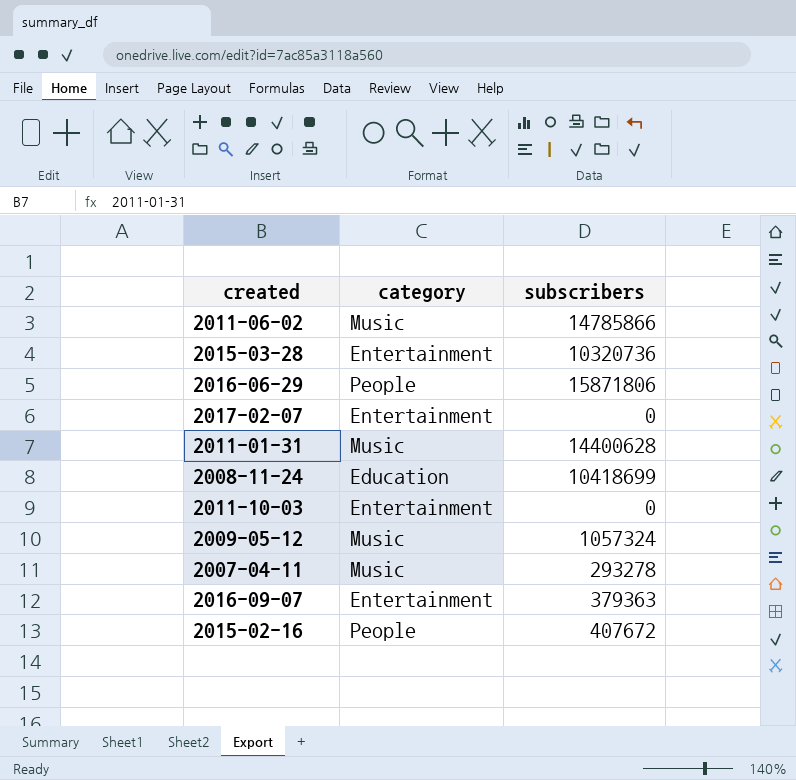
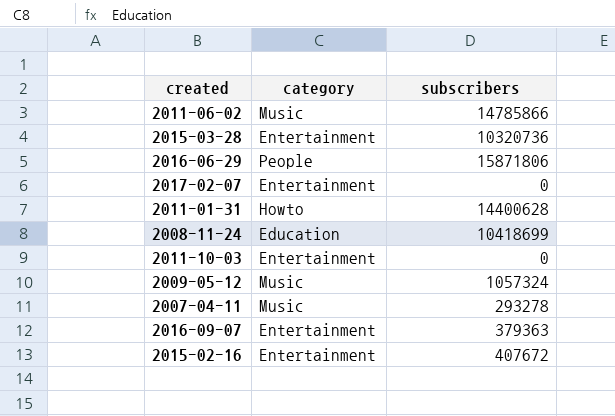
2011-01-31 | category: Music -> Howto
2015-02-16 | category: People -> Entertainment

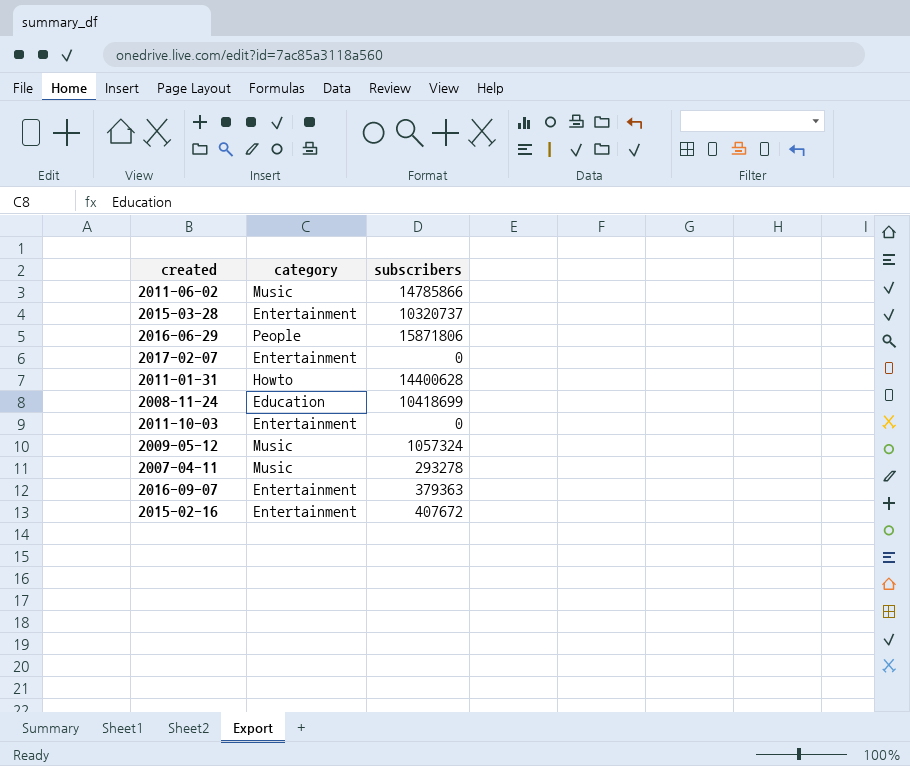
2015-03-28 | subscribers: 10320736 -> 10320737

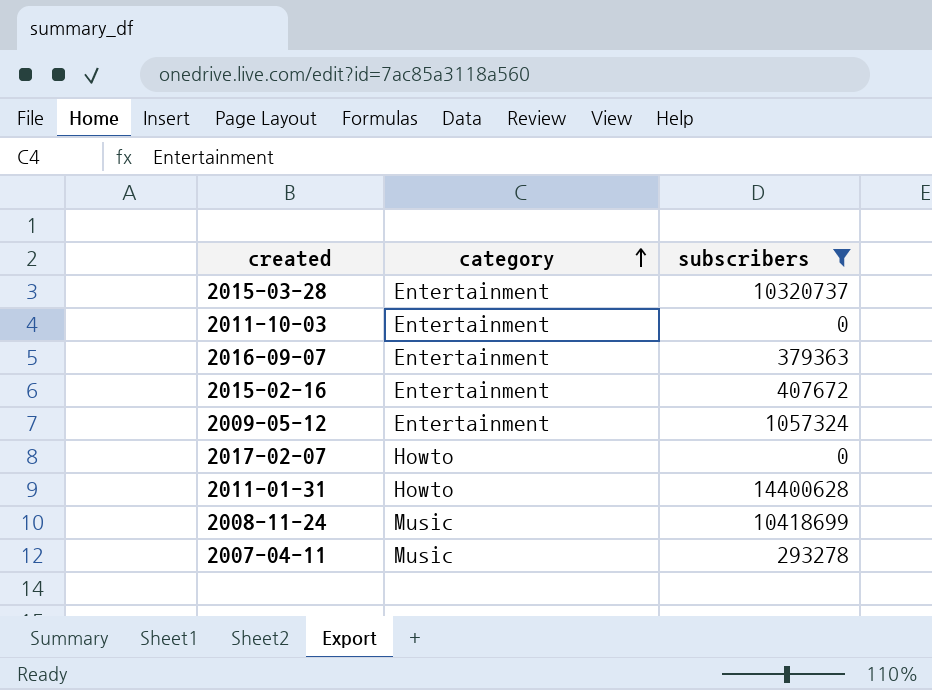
filter: none -> subscribers <= 14400628
row order: none -> category ascending
2009-05-12 | category: Music -> Entertainment
2017-02-07 | category: Entertainment -> Howto
2008-11-24 | category: Education -> Music

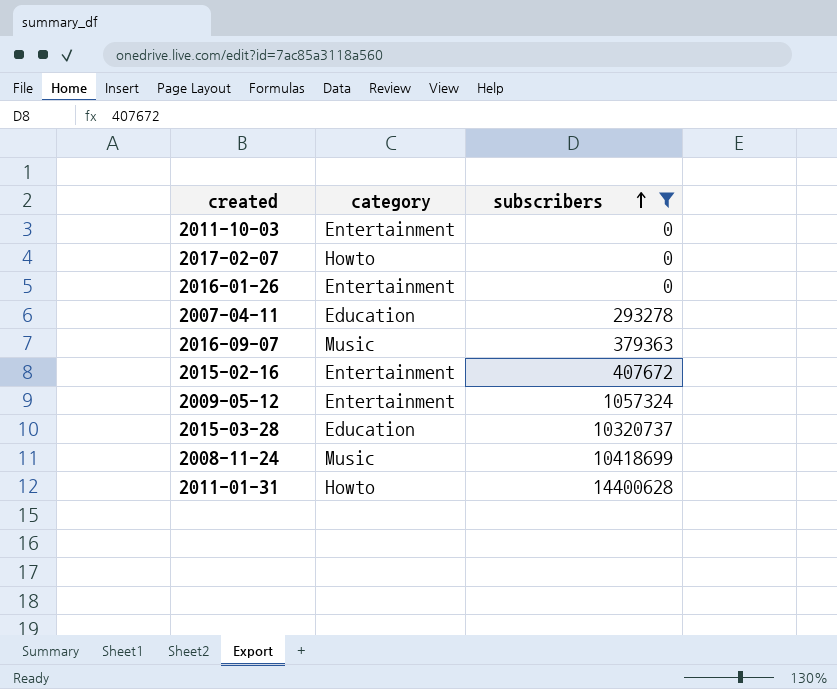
row order: category ascending -> subscribers ascending
row 2016-01-26: none -> Entertainment | 0
2007-04-11 | category: Music -> Education
2016-09-07 | category: Entertainment -> Music
2015-03-28 | category: Entertainment -> Education

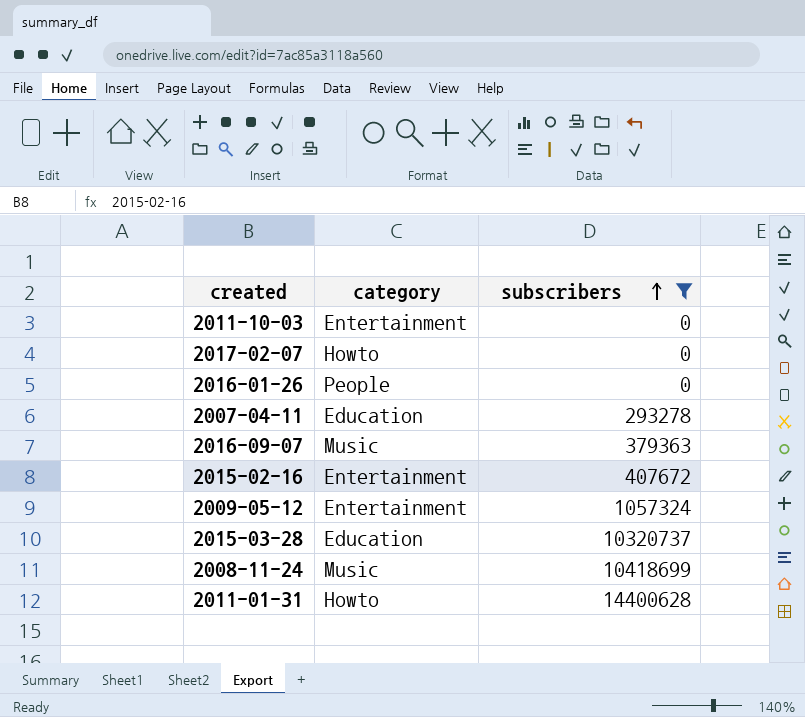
2016-01-26 | category: Entertainment -> People

